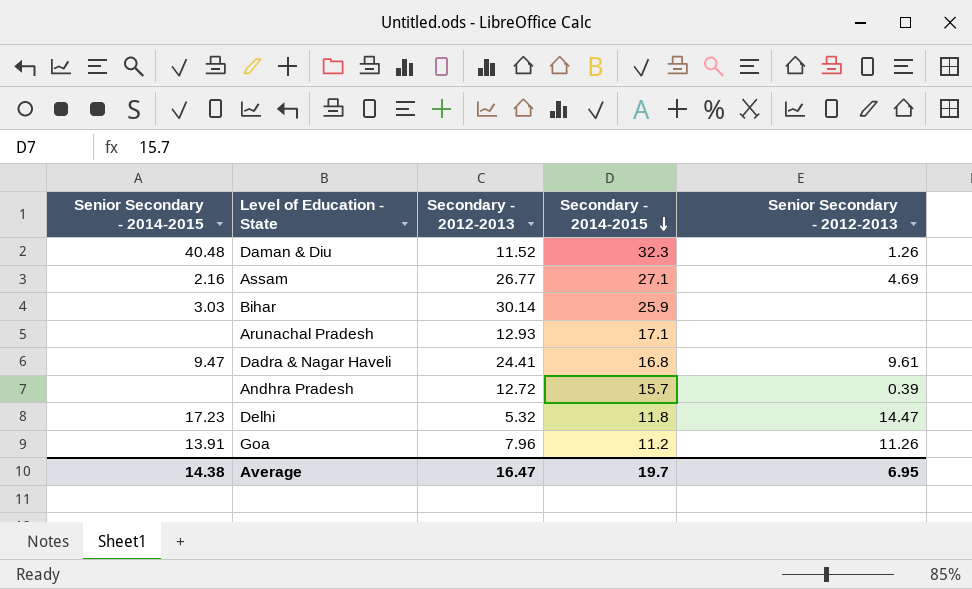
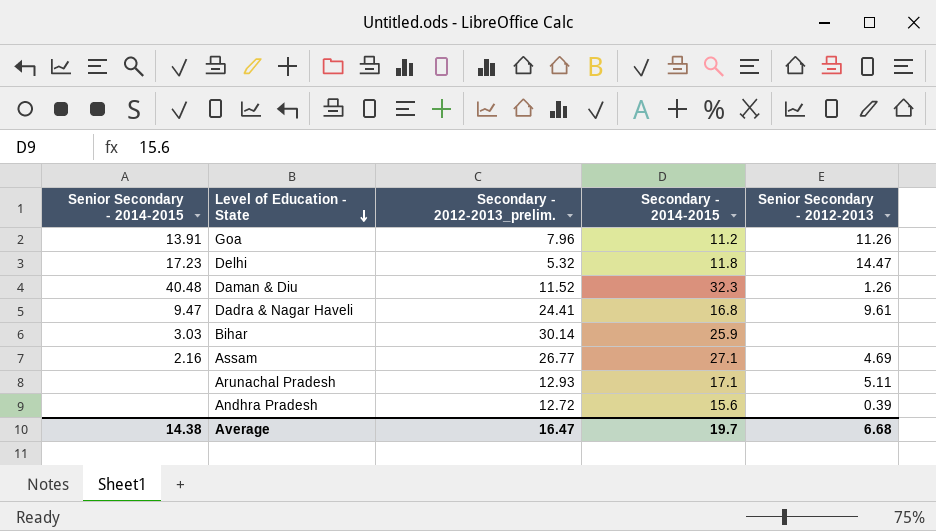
row order: Secondary - 2014-2015 descending -> Level of Education - State descending
column name: Secondary - 2012-2013 -> Secondary - 2012-2013_prelim.
Arunachal Pradesh | Senior Secondary - 2012-2013: none -> 5.11
Andhra Pradesh | Secondary - 2014-2015: 15.7 -> 15.6
Average | Senior Secondary - 2012-2013: 6.95 -> 6.68

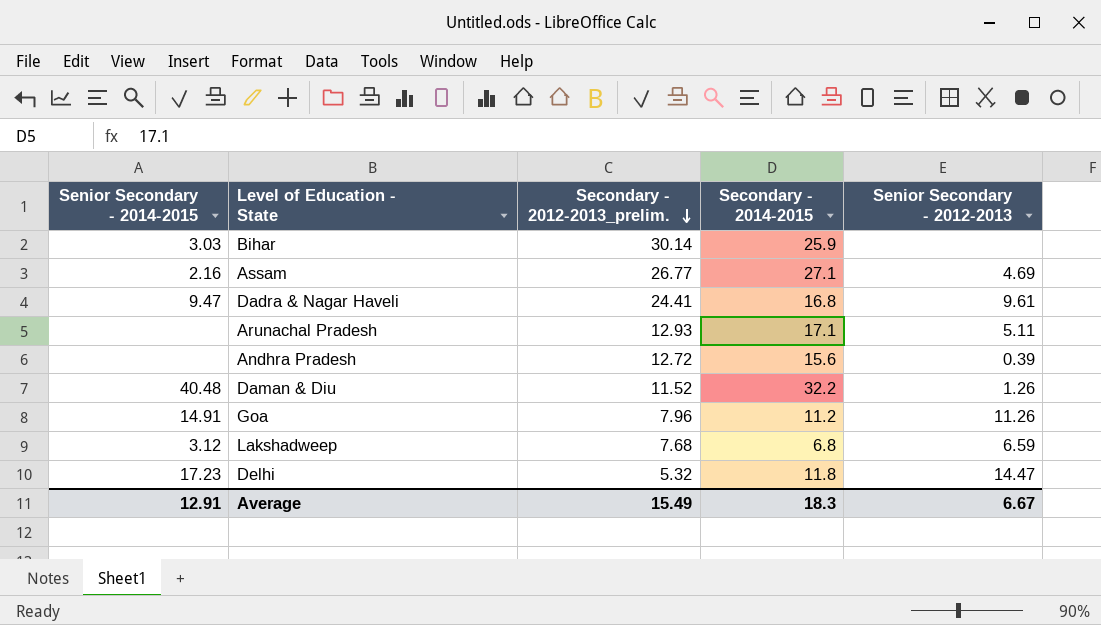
row order: Level of Education - State descending -> Secondary - 2012-2013_prelim. descending
Daman & Diu | Secondary - 2014-2015: 32.3 -> 32.2
Goa | Senior Secondary - 2014-2015: 13.91 -> 14.91
row Lakshadweep: none -> 3.12 | 7.68 | 6.8 | 6.59
Average | Senior Secondary - 2014-2015: 14.38 -> 12.91
Average | Secondary - 2012-2013_prelim.: 16.47 -> 15.49
Average | Secondary - 2014-2015: 19.7 -> 18.3
Average | Senior Secondary - 2012-2013: 6.68 -> 6.67

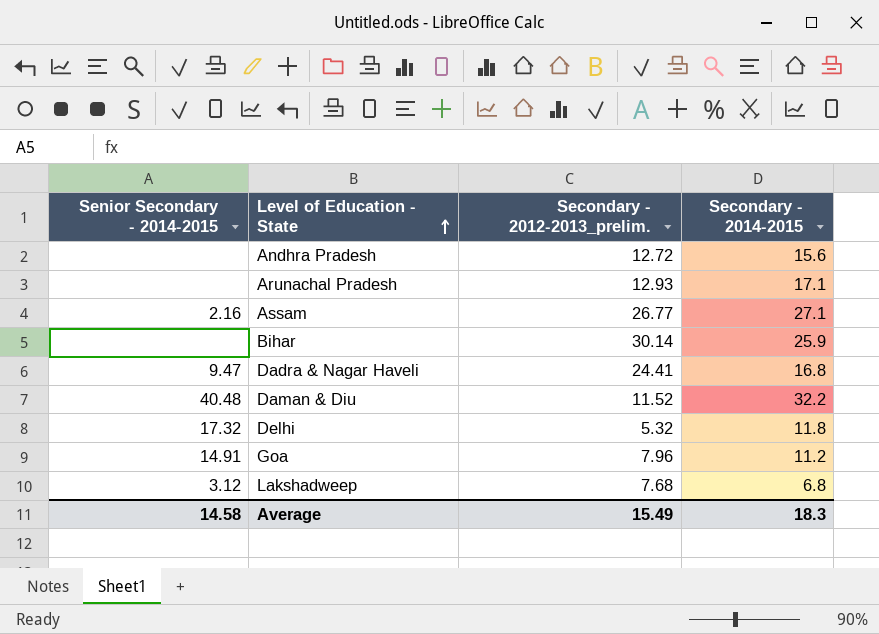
row order: Secondary - 2012-2013_prelim. descending -> Level of Education - State ascending
column Senior Secondary - 2012-2013 | position: 5 -> none
Bihar | Senior Secondary - 2014-2015: 3.03 -> none
Delhi | Senior Secondary - 2014-2015: 17.23 -> 17.32
Average | Senior Secondary - 2014-2015: 12.91 -> 14.58

